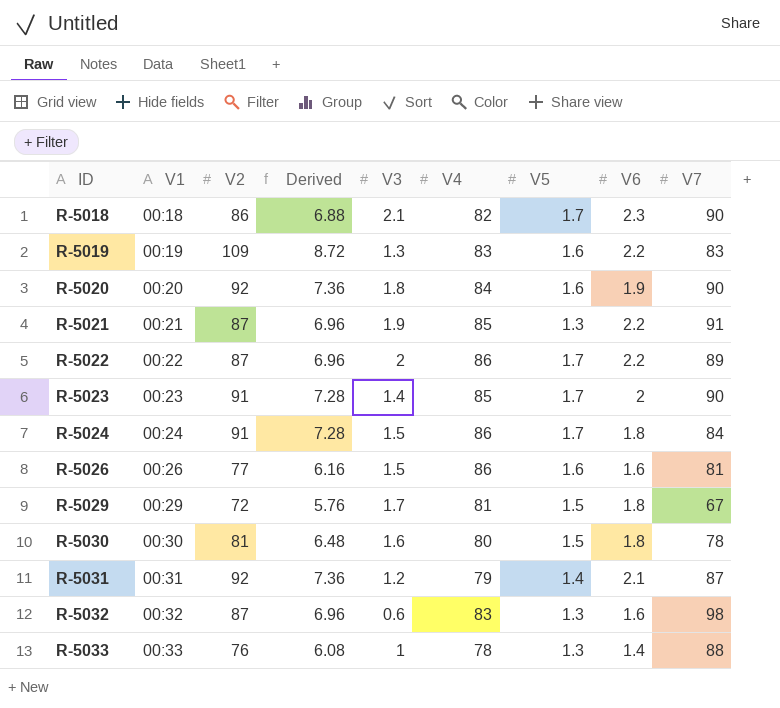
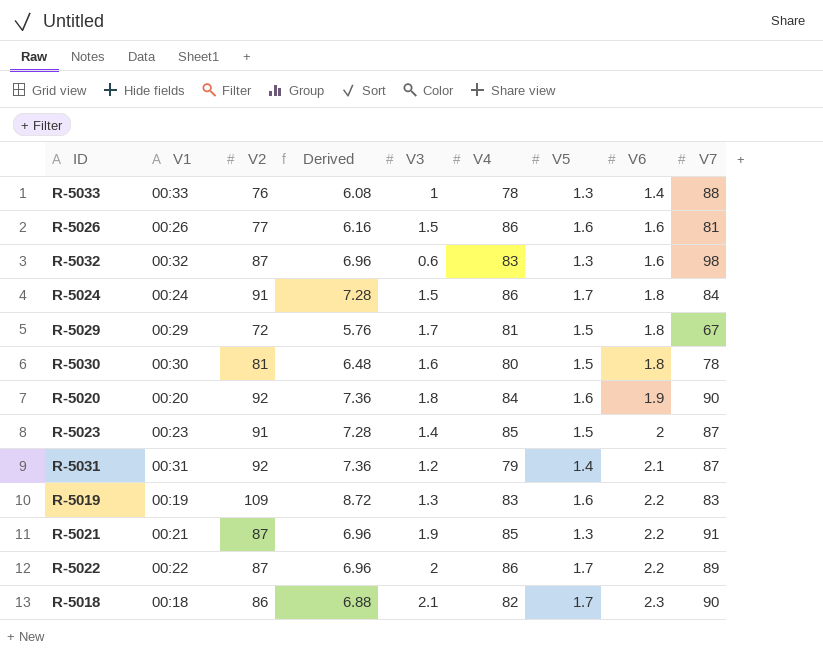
row order: ID ascending -> V6 ascending
R-5023 | V5: 1.7 -> 1.5
R-5023 | V7: 90 -> 87

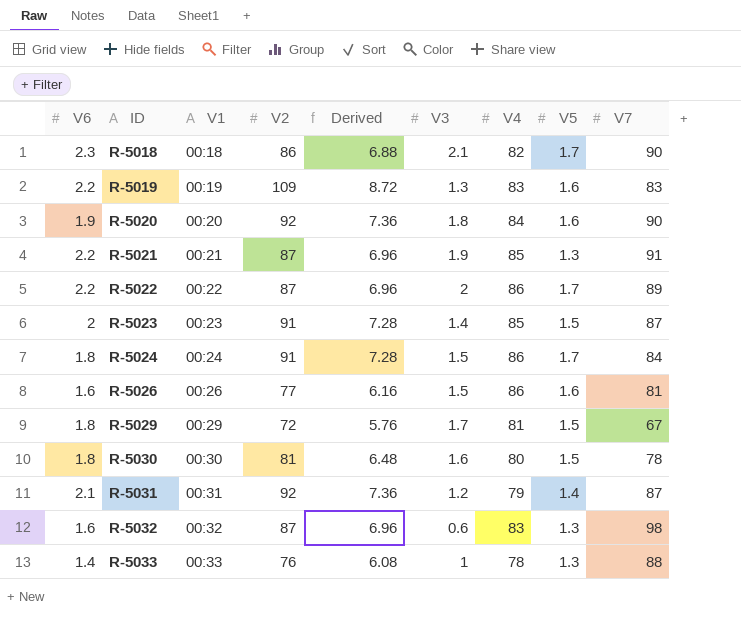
row order: V6 ascending -> ID ascending
column V6 | position: 8 -> 1

